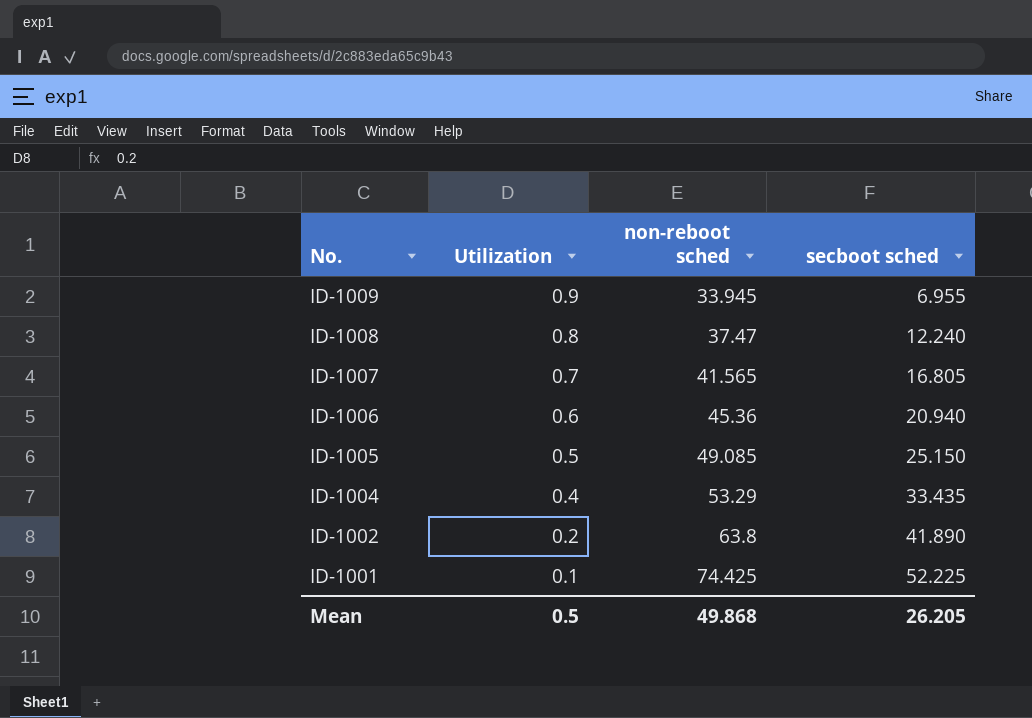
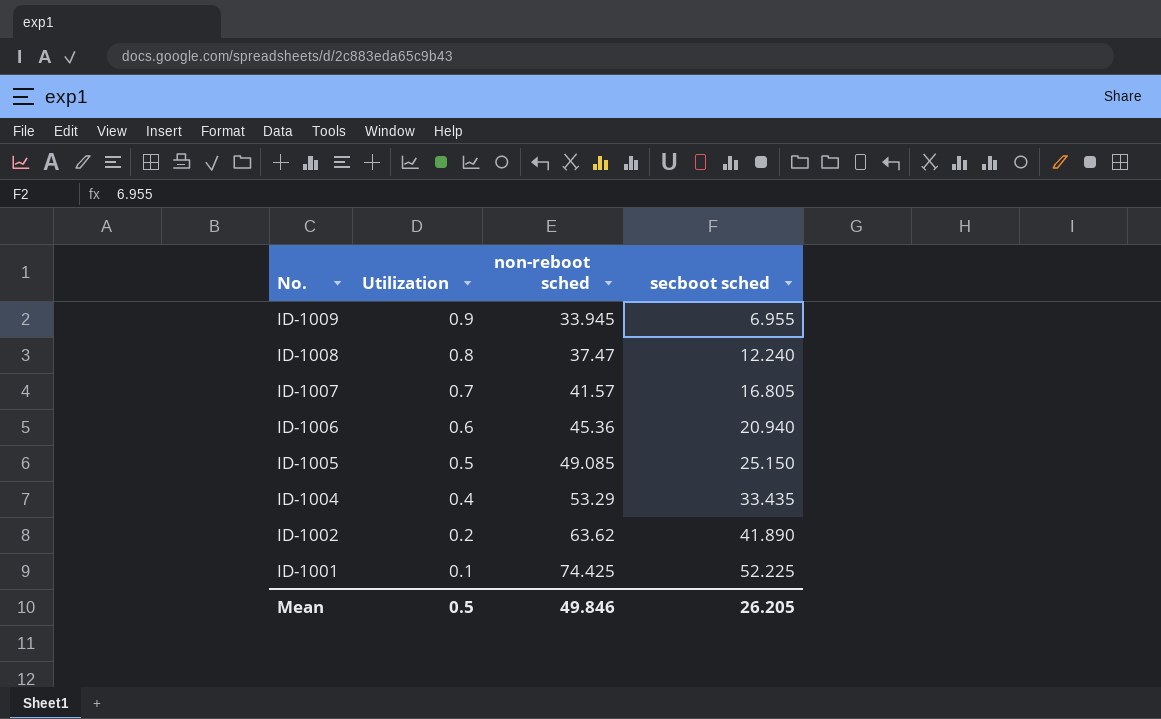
ID-1007 | non-reboot sched: 41.565 -> 41.57
ID-1002 | non-reboot sched: 63.8 -> 63.62
Mean | non-reboot sched: 49.868 -> 49.846

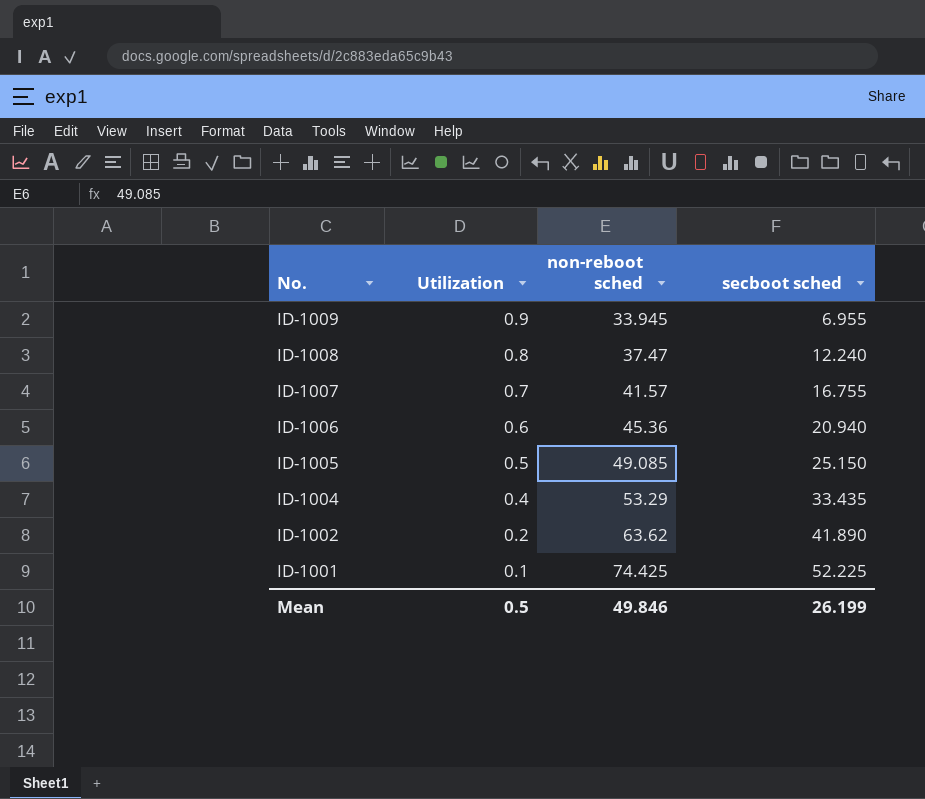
ID-1007 | secboot sched: 16.805 -> 16.755
Mean | secboot sched: 26.205 -> 26.199

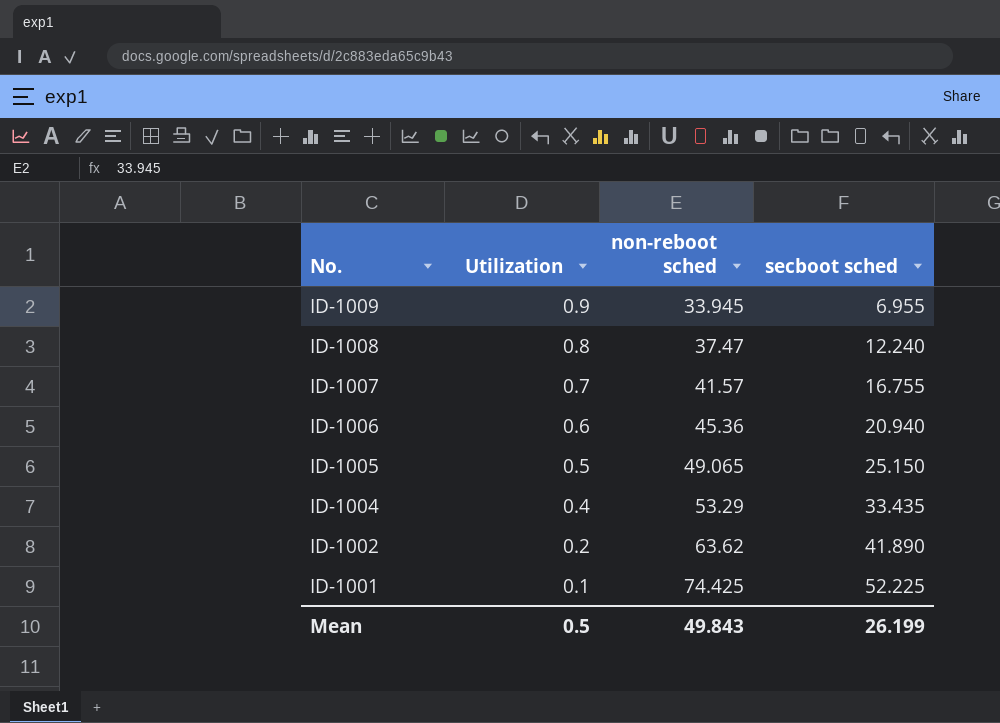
ID-1005 | non-reboot sched: 49.085 -> 49.065
Mean | non-reboot sched: 49.846 -> 49.843

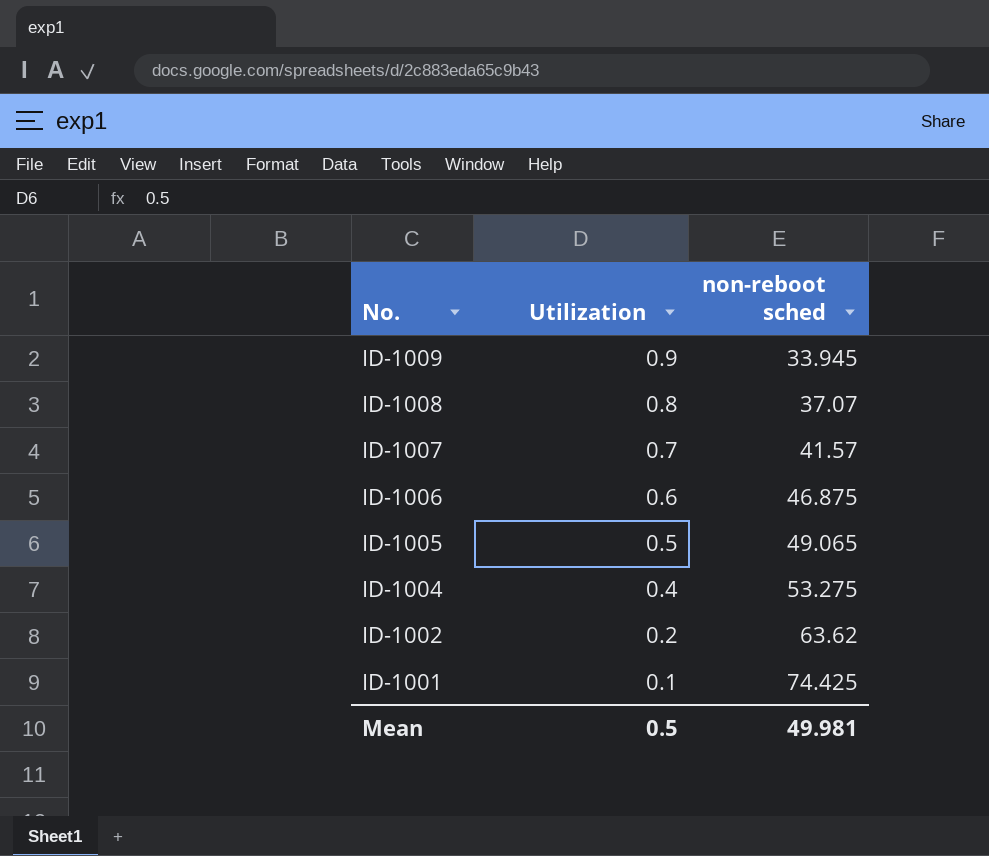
column secboot sched | position: 4 -> none
ID-1008 | non-reboot sched: 37.47 -> 37.07
ID-1006 | non-reboot sched: 45.36 -> 46.875
ID-1004 | non-reboot sched: 53.29 -> 53.275
Mean | non-reboot sched: 49.843 -> 49.981

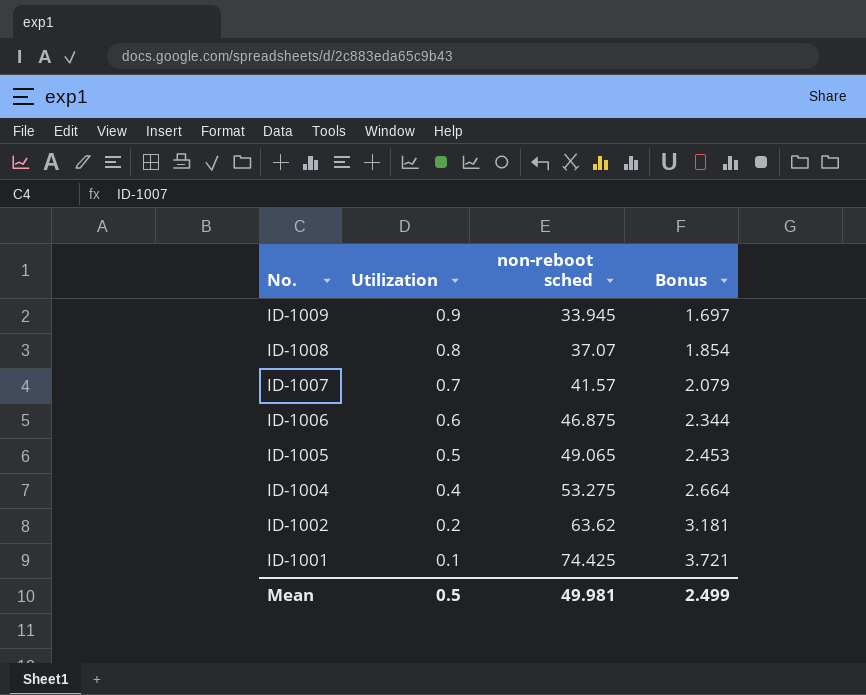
column Bonus | formula: none -> [non-reboot sched] * 0.05

